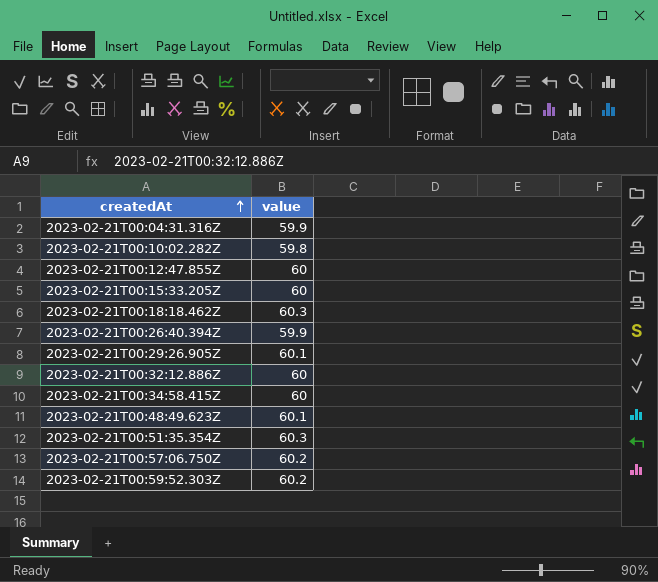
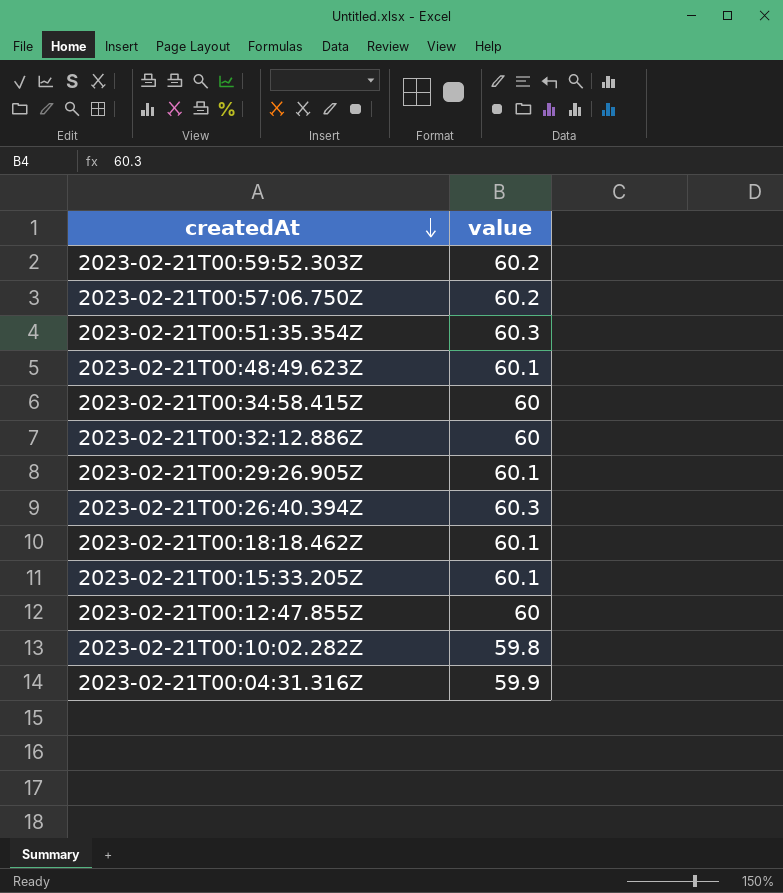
row order: createdAt ascending -> createdAt descending
2023-02-21T00:26:40.394Z | value: 59.9 -> 60.3
2023-02-21T00:18:18.462Z | value: 60.3 -> 60.1
2023-02-21T00:15:33.205Z | value: 60 -> 60.1

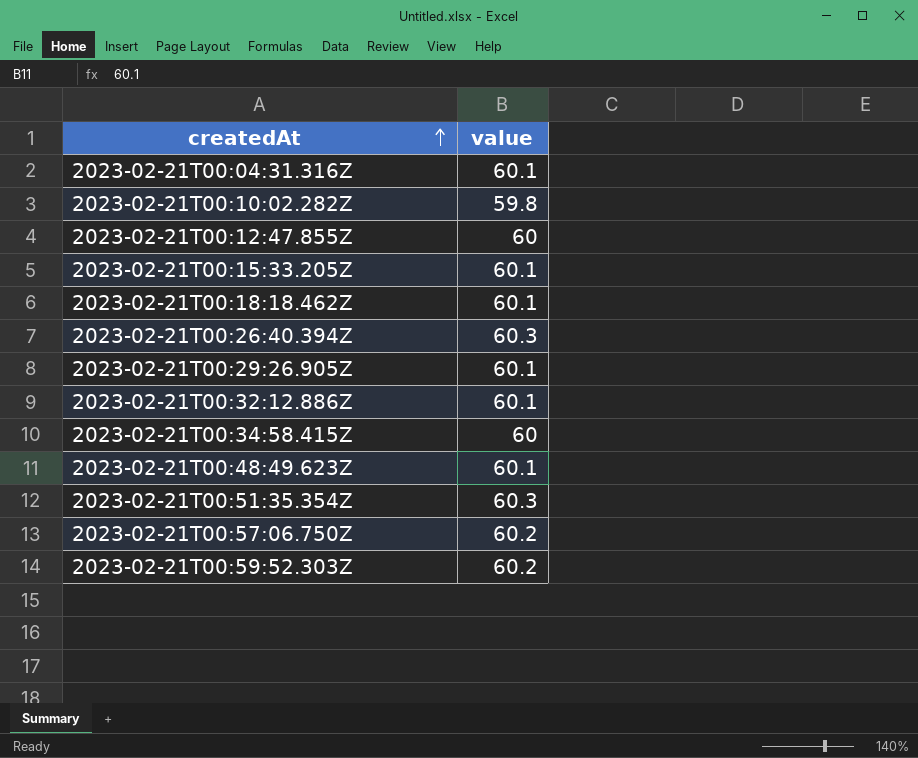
row order: createdAt descending -> createdAt ascending
2023-02-21T00:04:31.316Z | value: 59.9 -> 60.1
2023-02-21T00:32:12.886Z | value: 60 -> 60.1

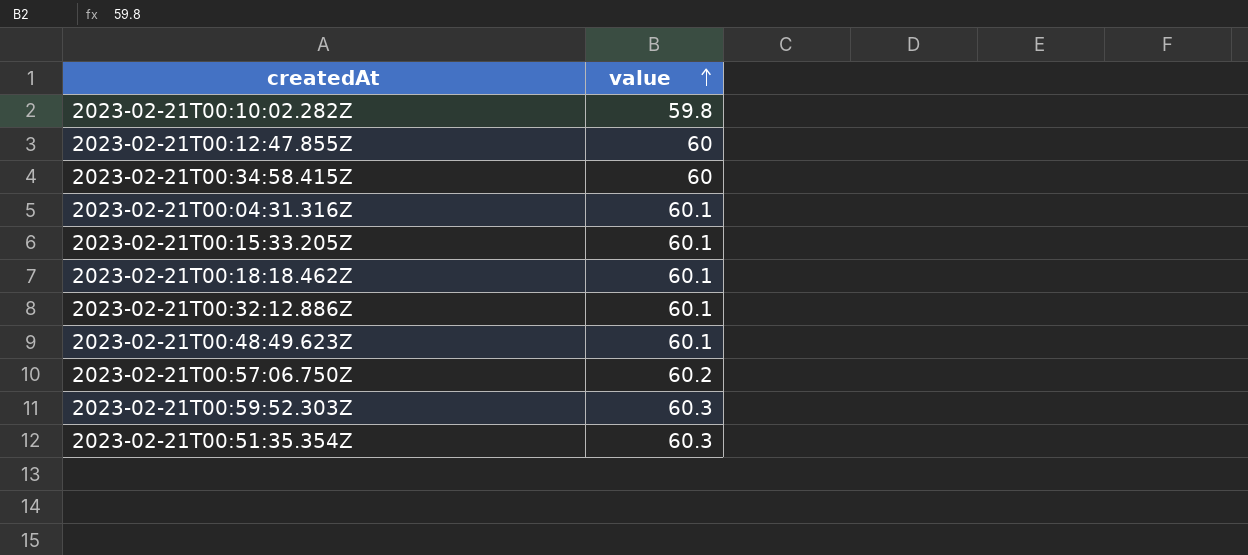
row order: createdAt ascending -> value ascending
row 2023-02-21T00:26:40.394Z: 60.3 -> none
row 2023-02-21T00:29:26.905Z: 60.1 -> none
2023-02-21T00:59:52.303Z | value: 60.2 -> 60.3

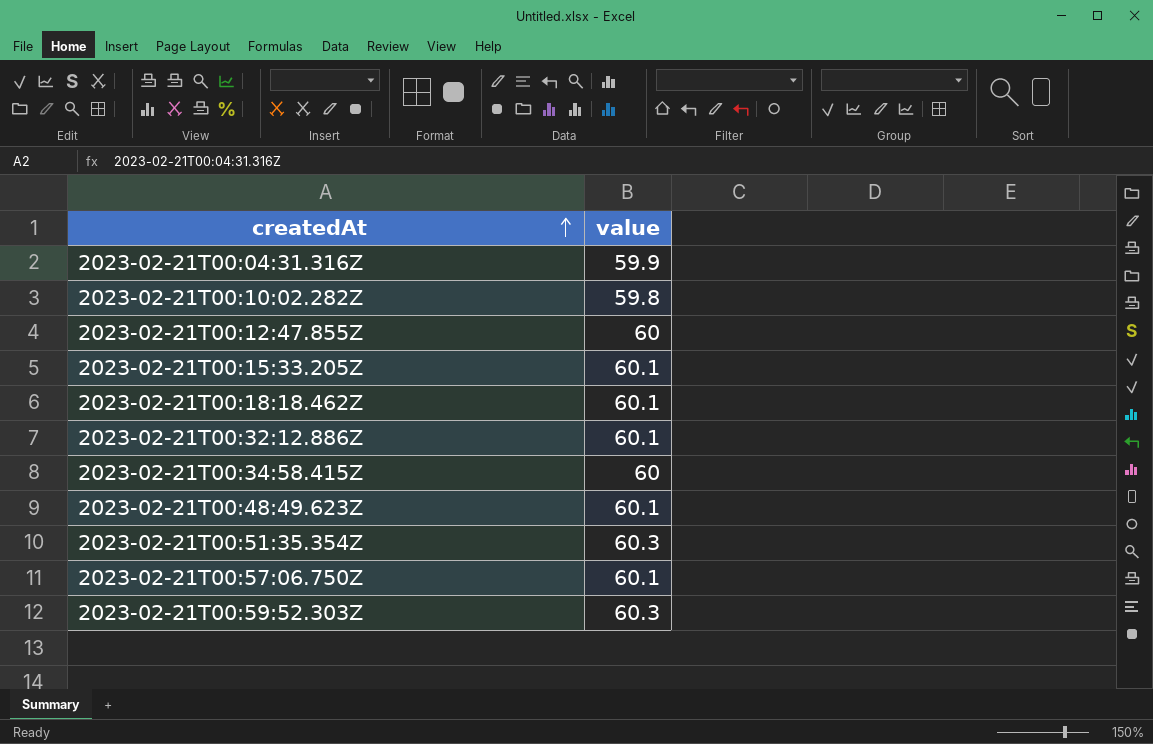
row order: value ascending -> createdAt ascending
2023-02-21T00:04:31.316Z | value: 60.1 -> 59.9
2023-02-21T00:57:06.750Z | value: 60.2 -> 60.1

